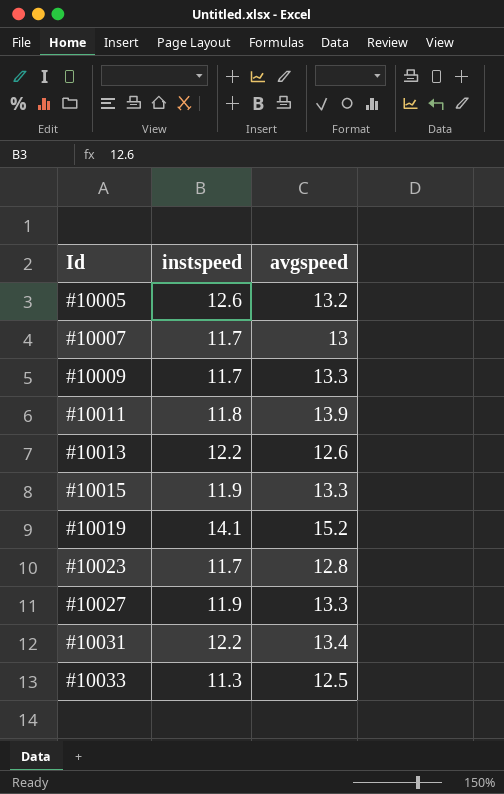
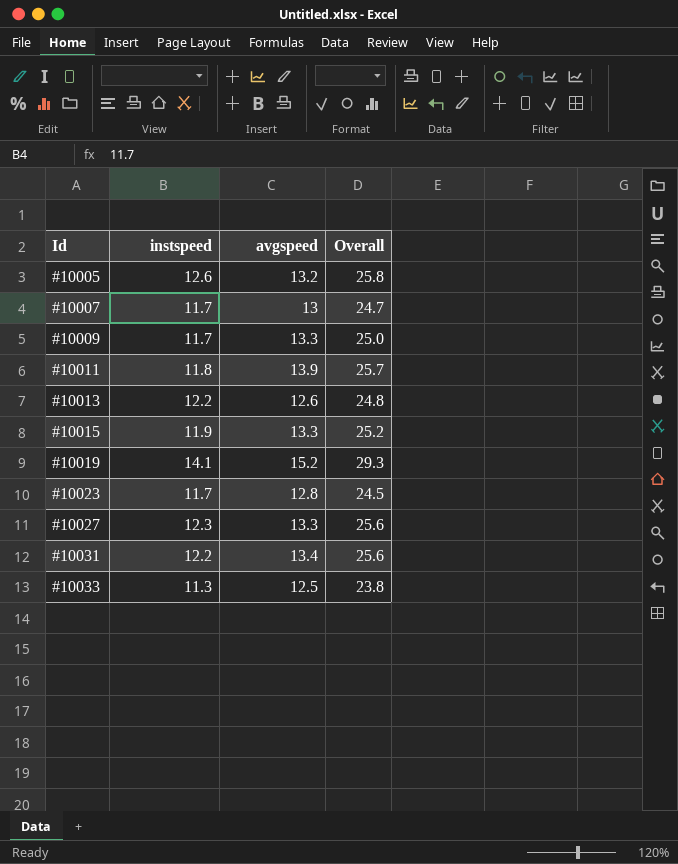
column Overall | formula: none -> [instspeed] + [avgspeed]
#10027 | instspeed: 11.9 -> 12.3

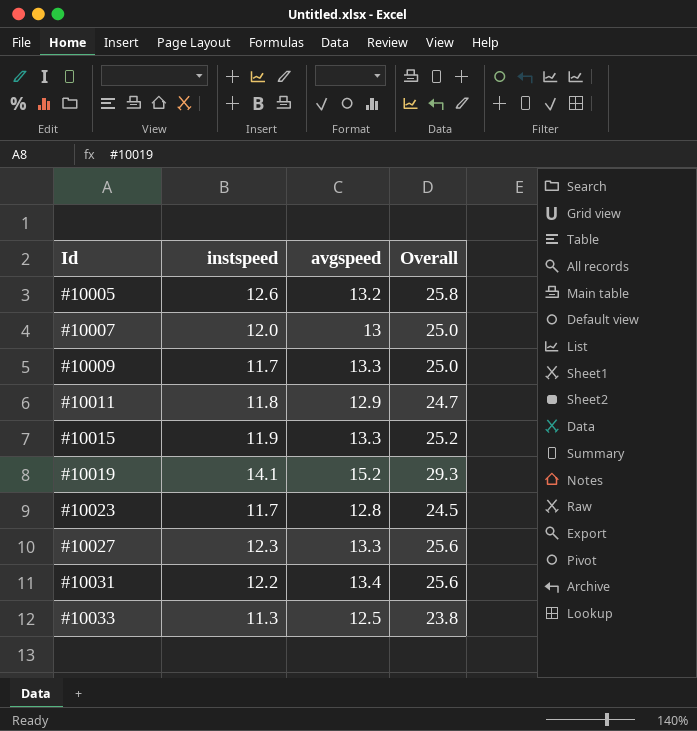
row #10013: 12.2 | 12.6 | 24.8 -> none
#10007 | instspeed: 11.7 -> 12.0
#10007 | Overall: 24.7 -> 25.0
#10011 | avgspeed: 13.9 -> 12.9
#10011 | Overall: 25.7 -> 24.7

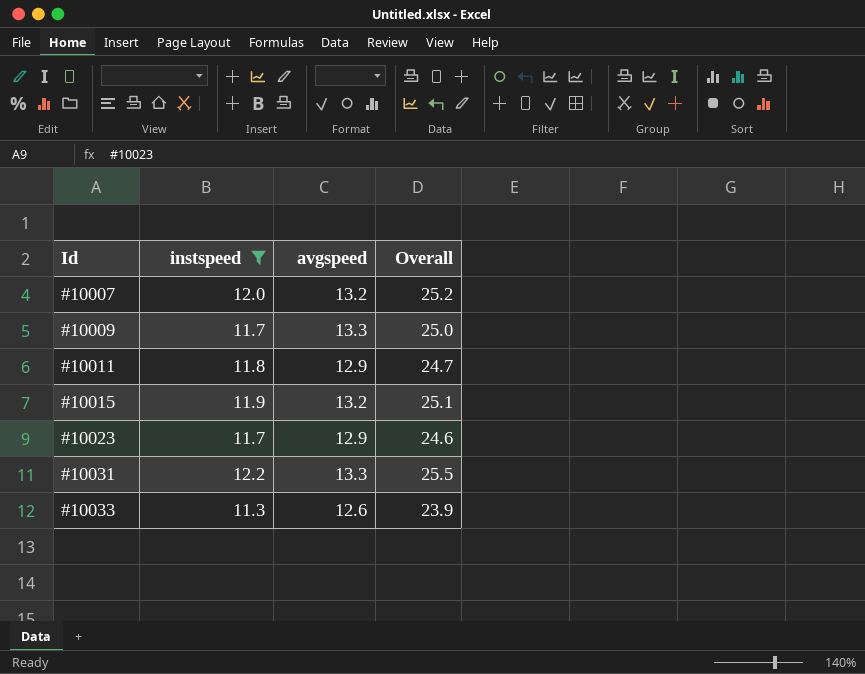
filter: none -> instspeed <= 12.2
#10007 | avgspeed: 13 -> 13.2
#10007 | Overall: 25.0 -> 25.2
#10015 | avgspeed: 13.3 -> 13.2
#10015 | Overall: 25.2 -> 25.1
#10023 | avgspeed: 12.8 -> 12.9
#10023 | Overall: 24.5 -> 24.6
#10031 | avgspeed: 13.4 -> 13.3
#10031 | Overall: 25.6 -> 25.5
#10033 | avgspeed: 12.5 -> 12.6
#10033 | Overall: 23.8 -> 23.9

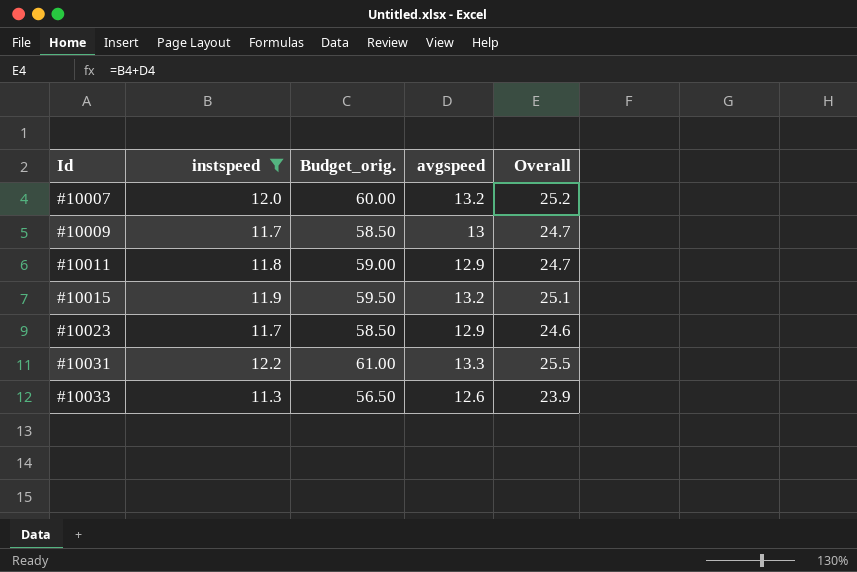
column Budget_orig. | formula: none -> [instspeed] * 5
#10009 | avgspeed: 13.3 -> 13
#10009 | Overall: 25.0 -> 24.7

